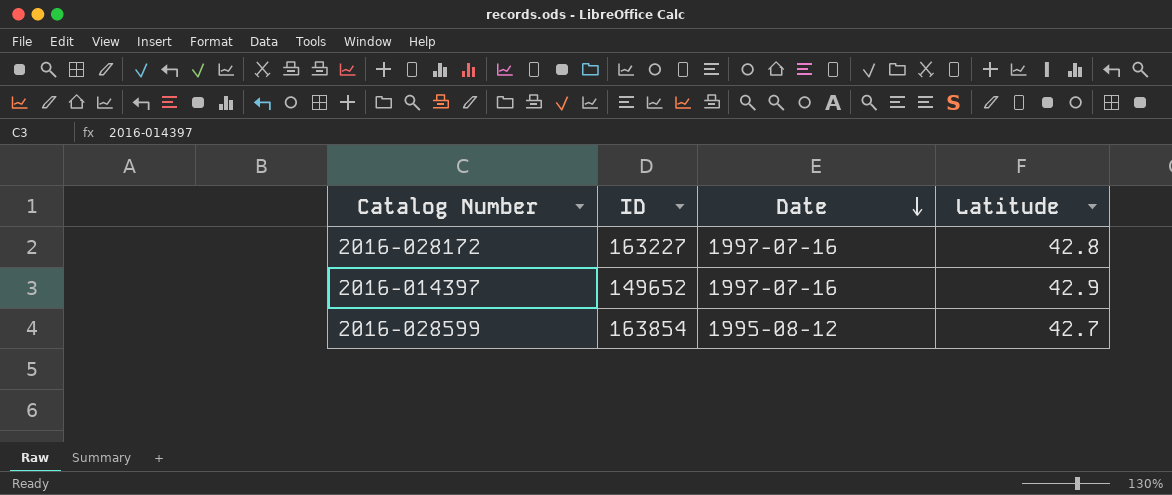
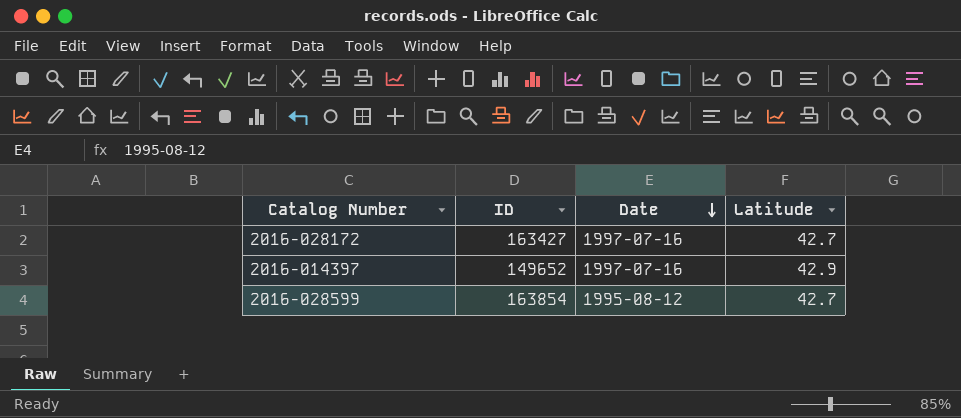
2016-028172 | ID: 163227 -> 163427
2016-028172 | Latitude: 42.8 -> 42.7

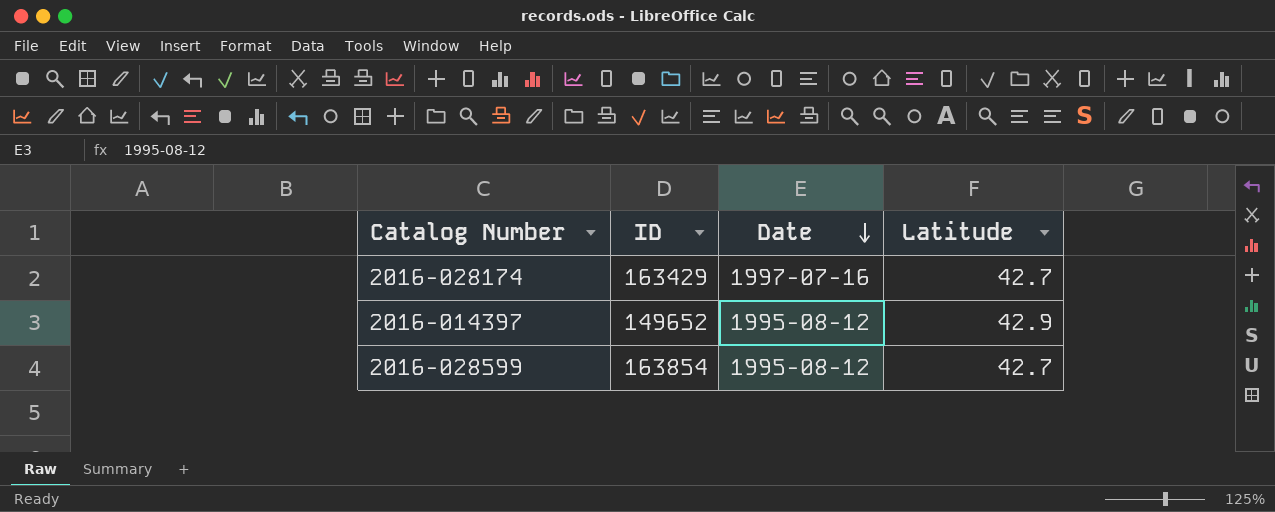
row 2016-028172: 163427 | 1997-07-16 | 42.7 -> none
row 2016-028174: none -> 163429 | 1997-07-16 | 42.7
2016-014397 | Date: 1997-07-16 -> 1995-08-12

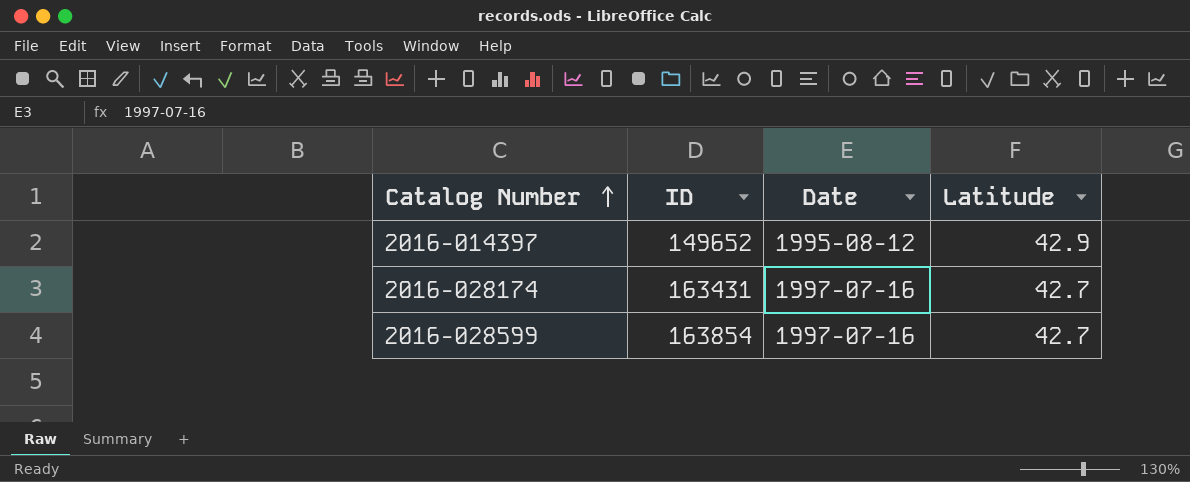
row order: Date descending -> Catalog Number ascending
2016-028174 | ID: 163429 -> 163431
2016-028599 | Date: 1995-08-12 -> 1997-07-16

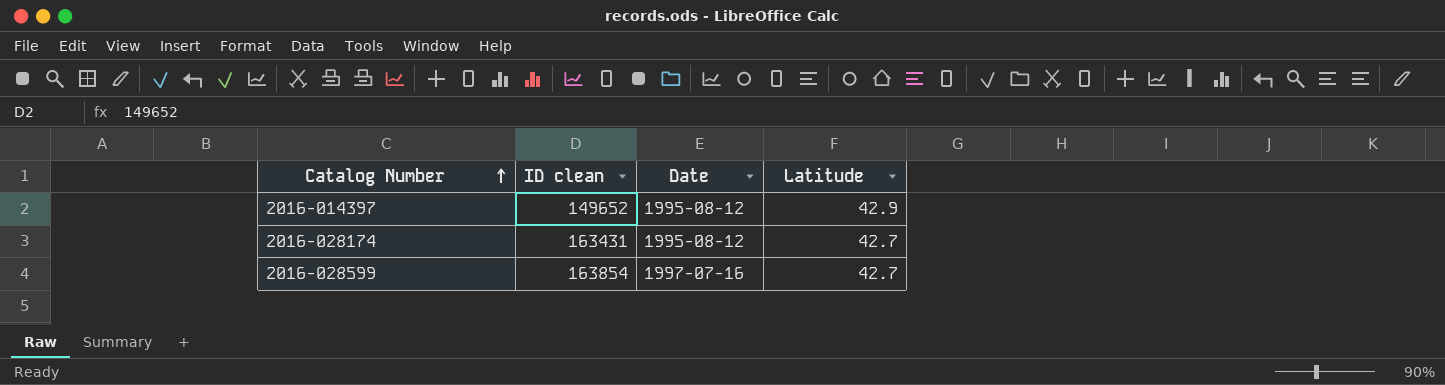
column name: ID -> ID clean
2016-028174 | Date: 1997-07-16 -> 1995-08-12

